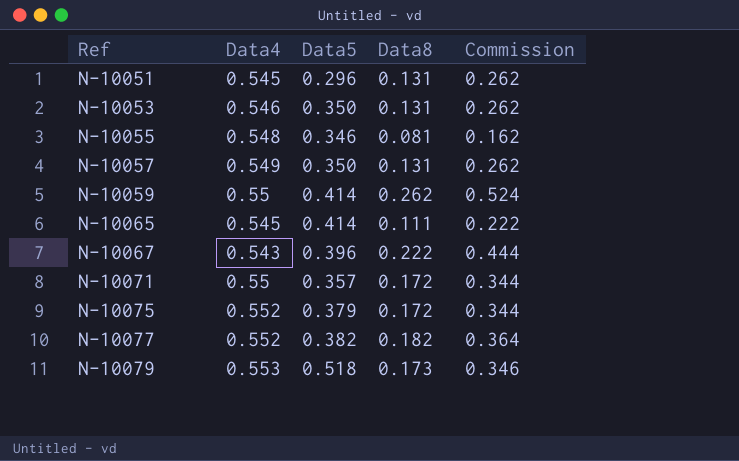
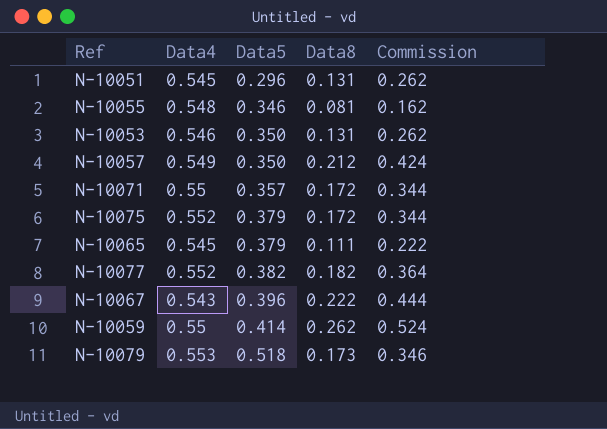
row order: Ref ascending -> Data5 ascending
N-10057 | Data8: 0.131 -> 0.212
N-10057 | Commission: 0.262 -> 0.424
N-10065 | Data5: 0.414 -> 0.379

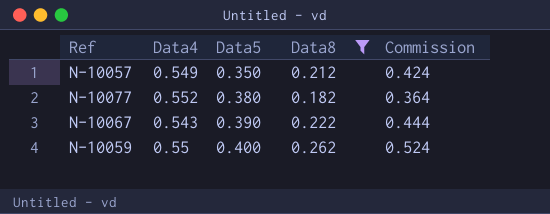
filter: none -> Data8 >= 0.182
N-10077 | Data5: 0.382 -> 0.380
N-10067 | Data5: 0.396 -> 0.390
N-10059 | Data5: 0.414 -> 0.400

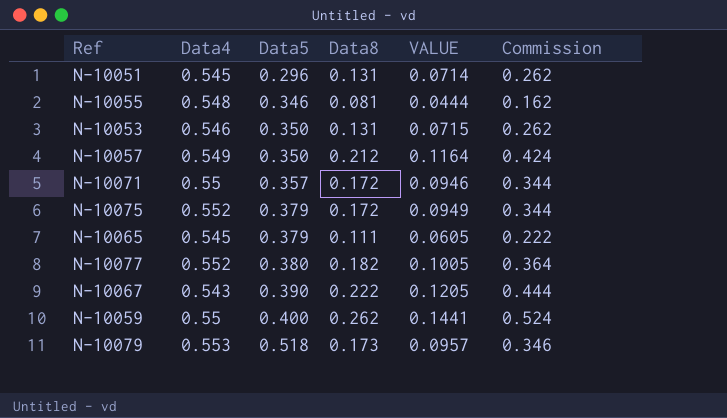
filter: Data8 >= 0.182 -> none
column VALUE | formula: none -> [Data4] * [Data8]

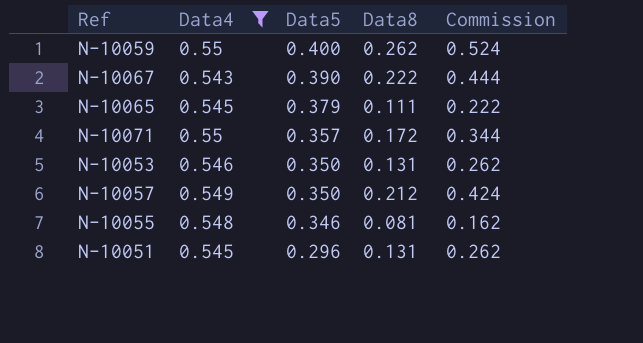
filter: none -> Data4 <= 0.55
row order: Data5 ascending -> Data5 descending
column VALUE | formula: [Data4] * [Data8] -> none

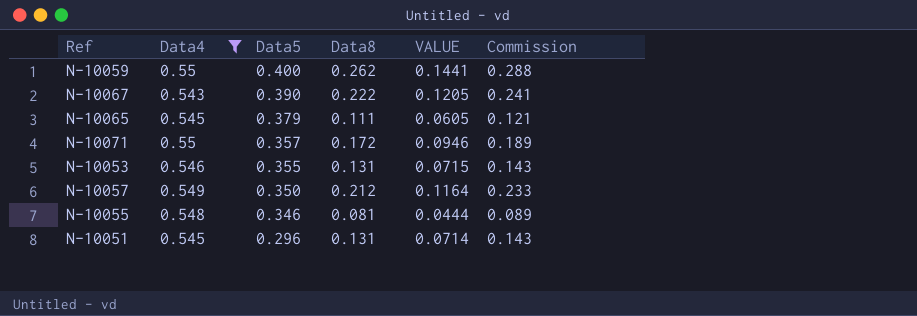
column VALUE | formula: none -> [Data4] * [Data8]
column Commission | formula: [Data8] * 2 -> [VALUE] * 2
N-10053 | Data5: 0.350 -> 0.355

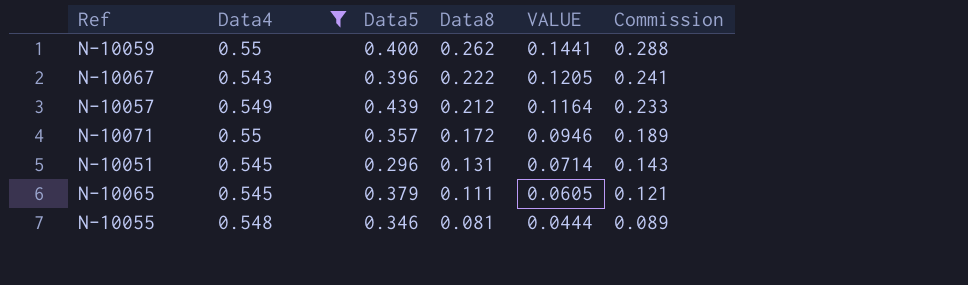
row order: Data5 descending -> Data8 descending
row N-10053: 0.546 | 0.355 | 0.131 | 0.0715 | 0.143 -> none
N-10067 | Data5: 0.390 -> 0.396
N-10057 | Data5: 0.350 -> 0.439

